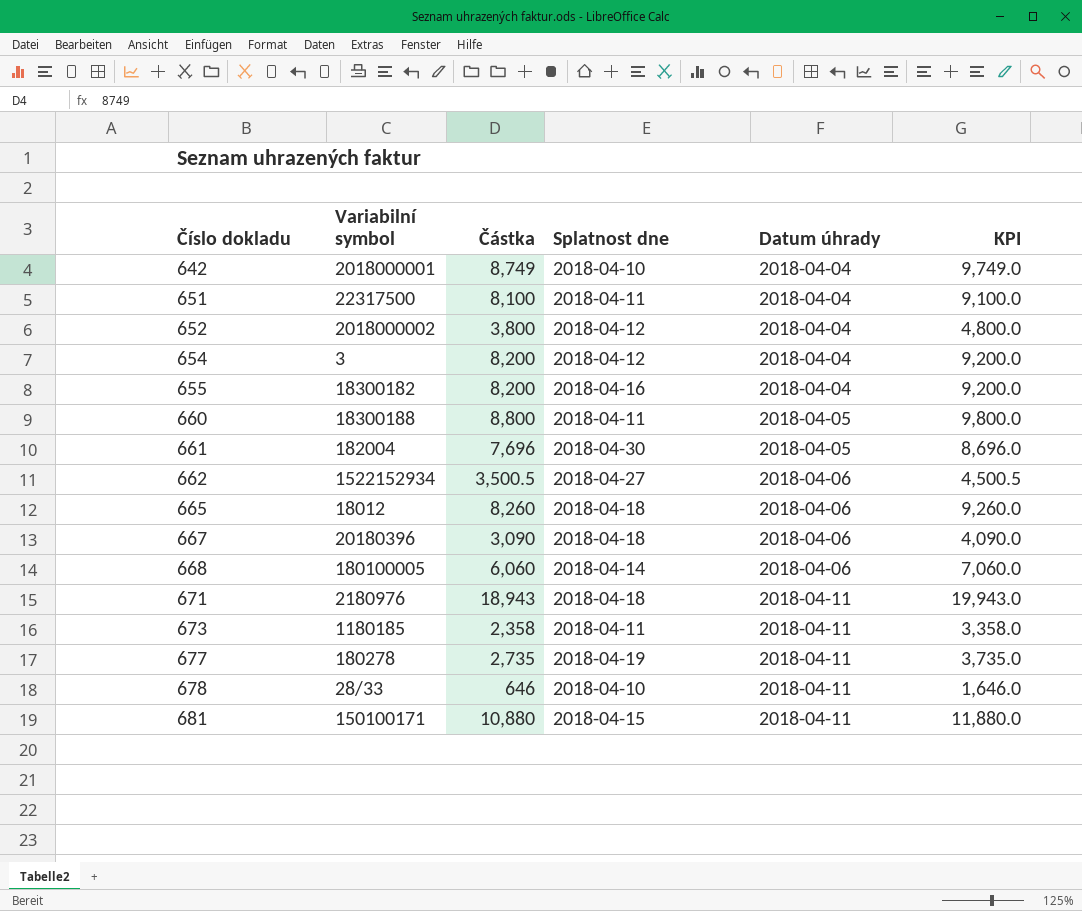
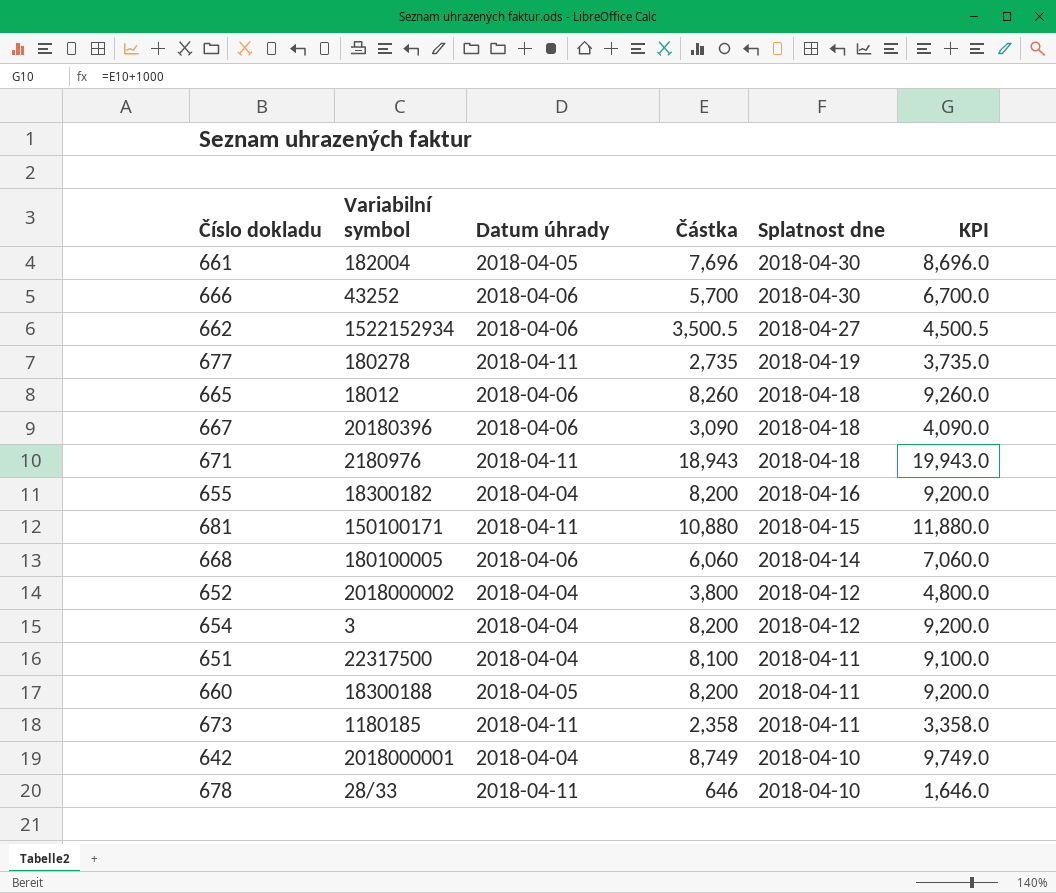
row order: Číslo dokladu ascending -> Splatnost dne descending
column Datum úhrady | position: 5 -> 3
row 666: none -> 43252 | 2018-04-06 | 5,700 | 2018-04-30 | 6,700.0
660 | Částka: 8,800 -> 8,200
660 | KPI: 9,800.0 -> 9,200.0

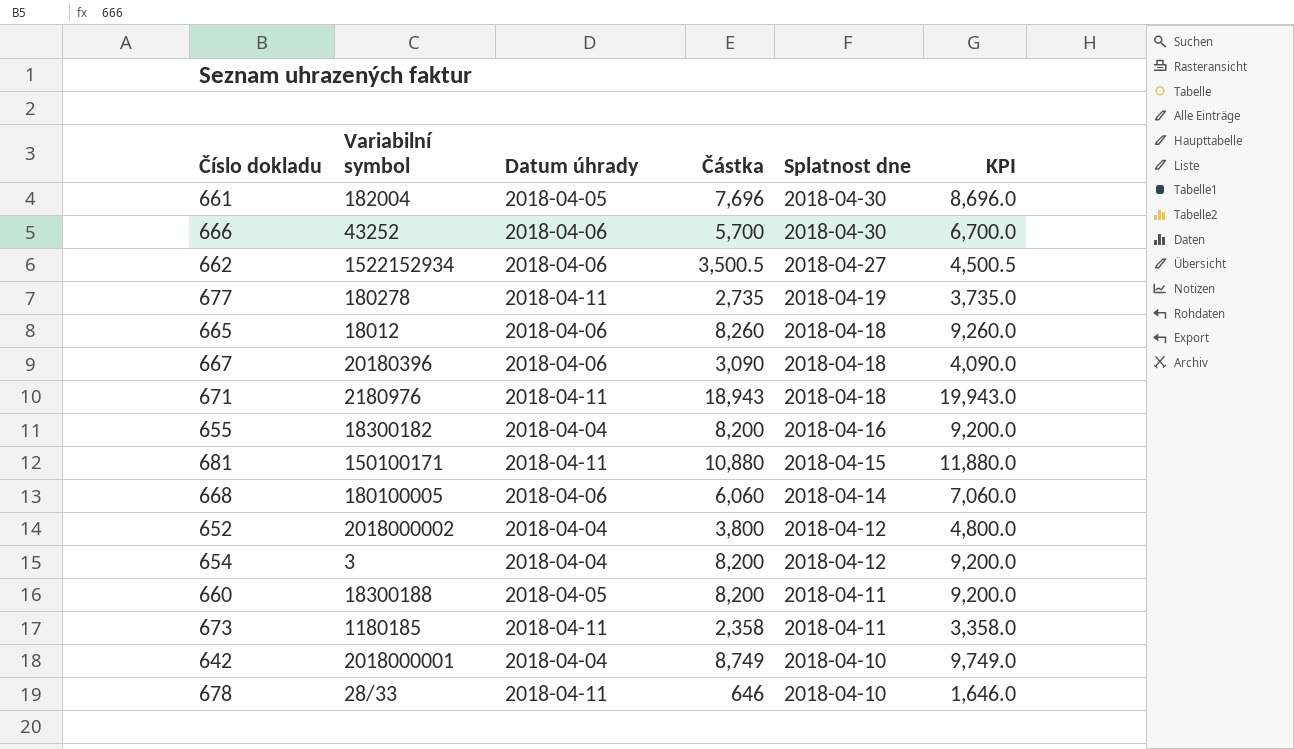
row 651: 22317500 | 2018-04-04 | 8,100 | 2018-04-11 | 9,100.0 -> none

